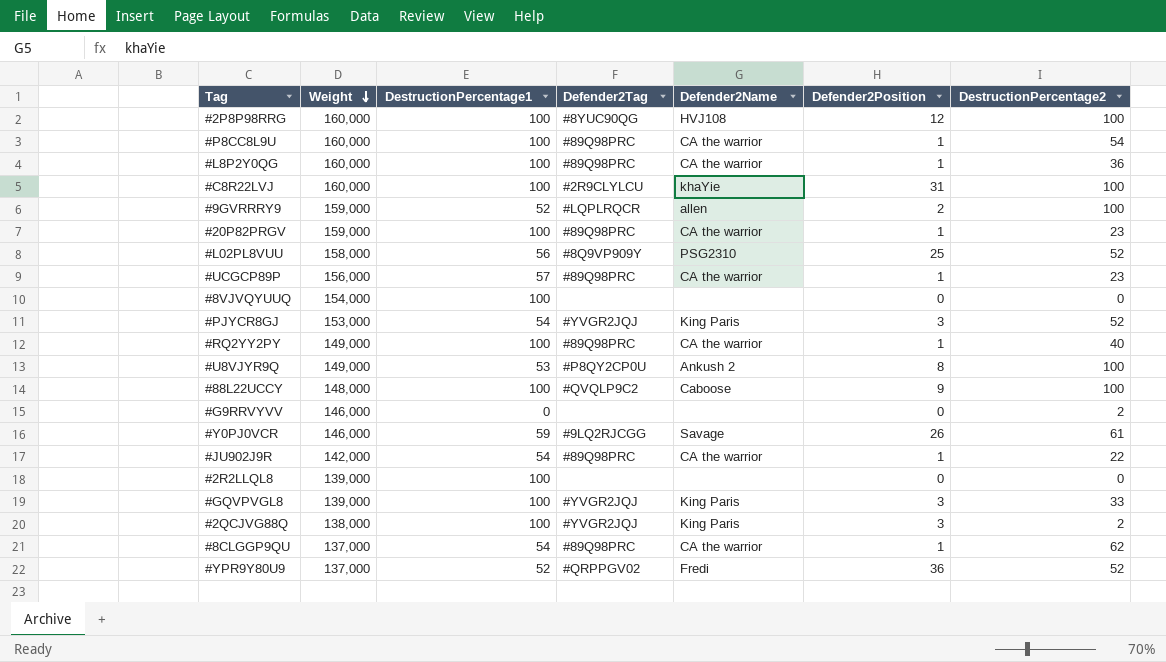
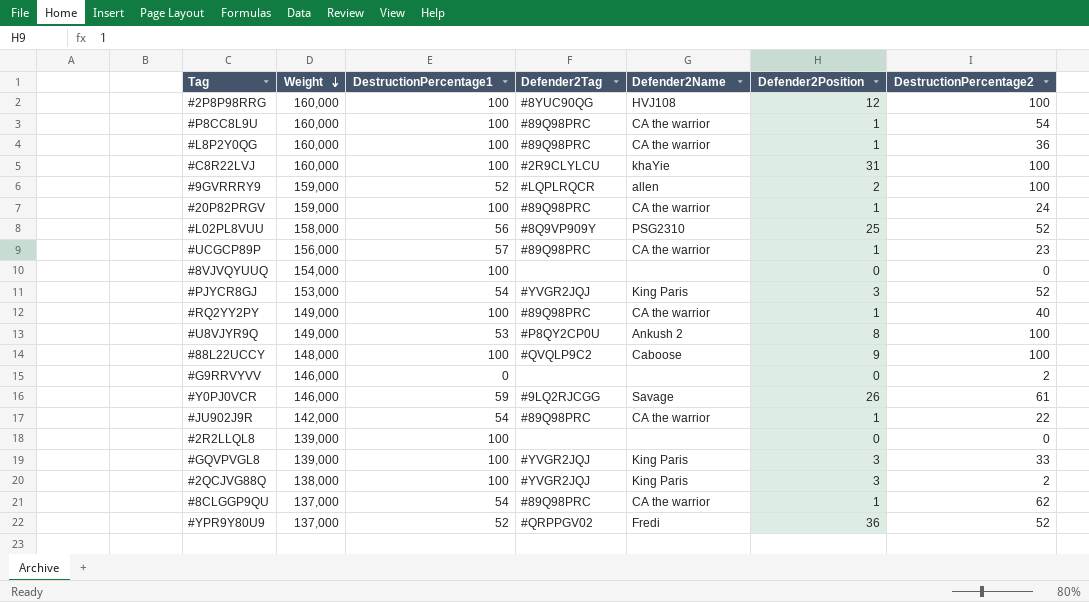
#20P82PRGV | DestructionPercentage2: 23 -> 24

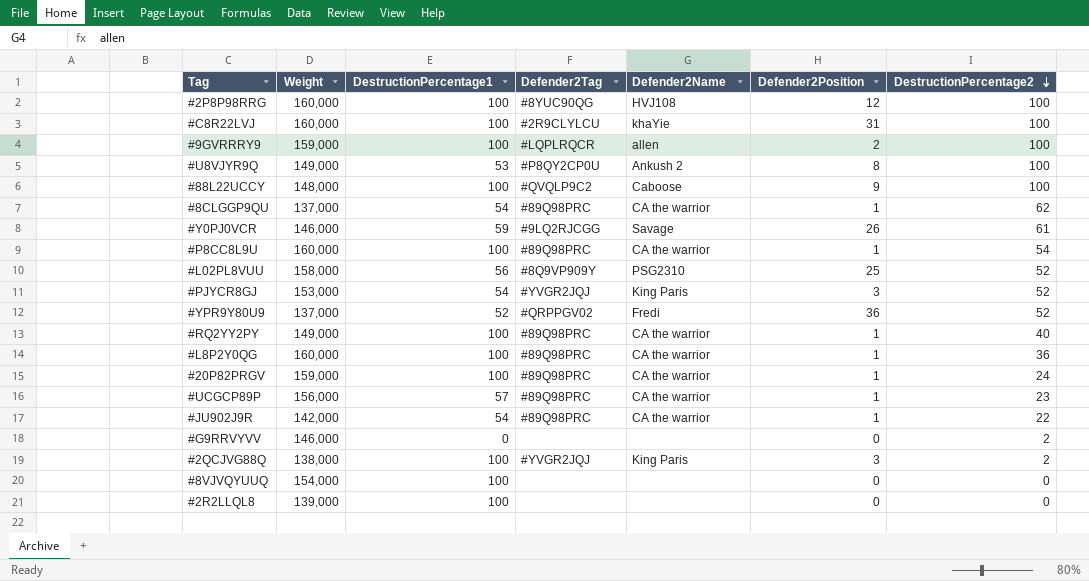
row order: Weight descending -> DestructionPercentage2 descending
row #GQVPVGL8: 139,000 | 100 | #YVGR2JQJ | King Paris | 3 | 33 -> none
#9GVRRRY9 | DestructionPercentage1: 52 -> 100

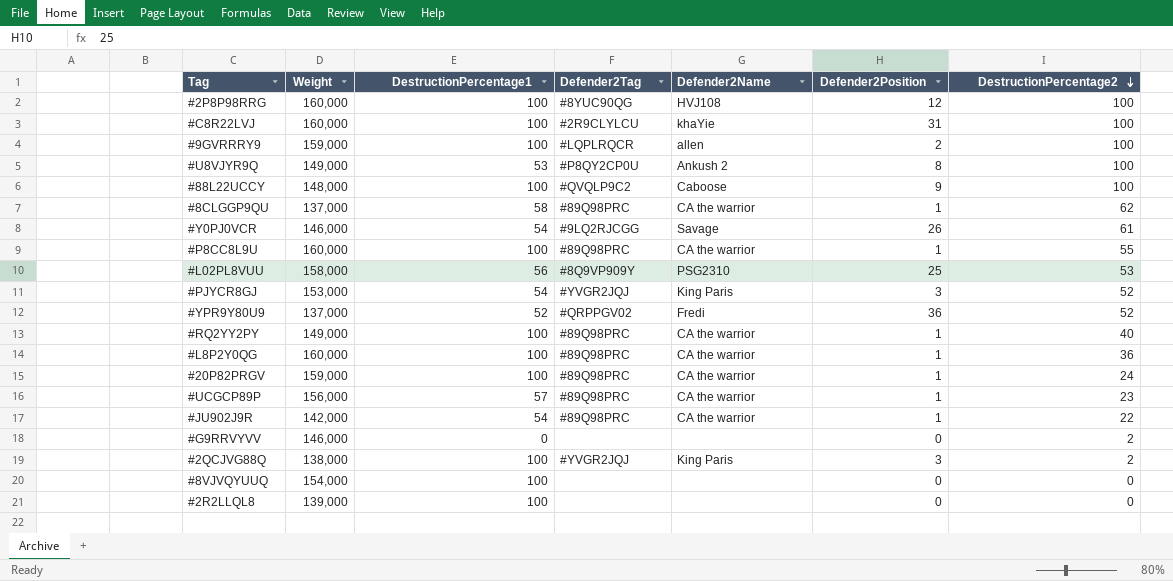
#8CLGGP9QU | DestructionPercentage1: 54 -> 58
#Y0PJ0VCR | DestructionPercentage1: 59 -> 54
#P8CC8L9U | DestructionPercentage2: 54 -> 55
#L02PL8VUU | DestructionPercentage2: 52 -> 53

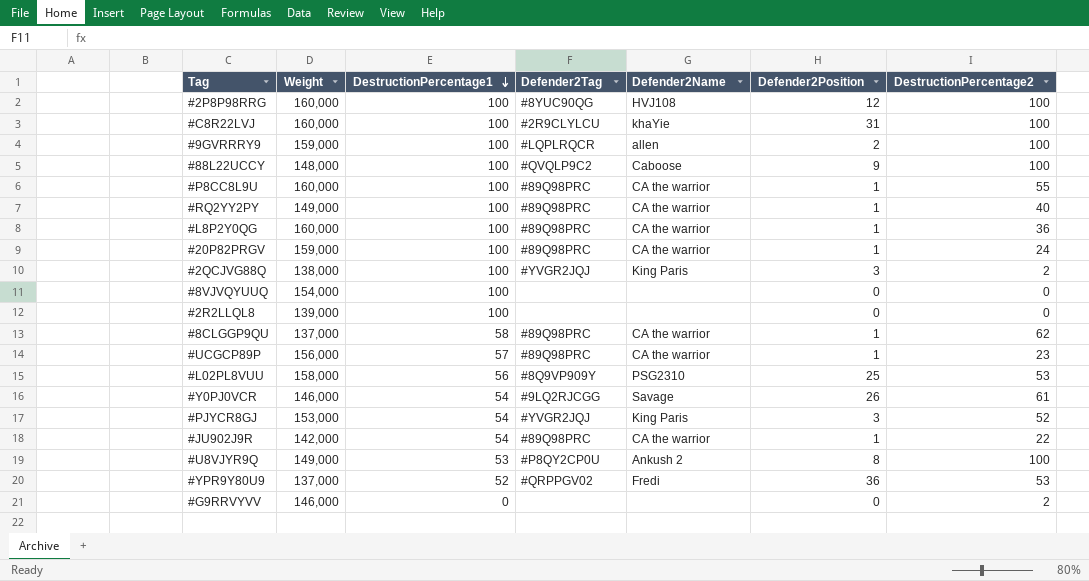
row order: DestructionPercentage2 descending -> DestructionPercentage1 descending
#YPR9Y80U9 | DestructionPercentage2: 52 -> 53

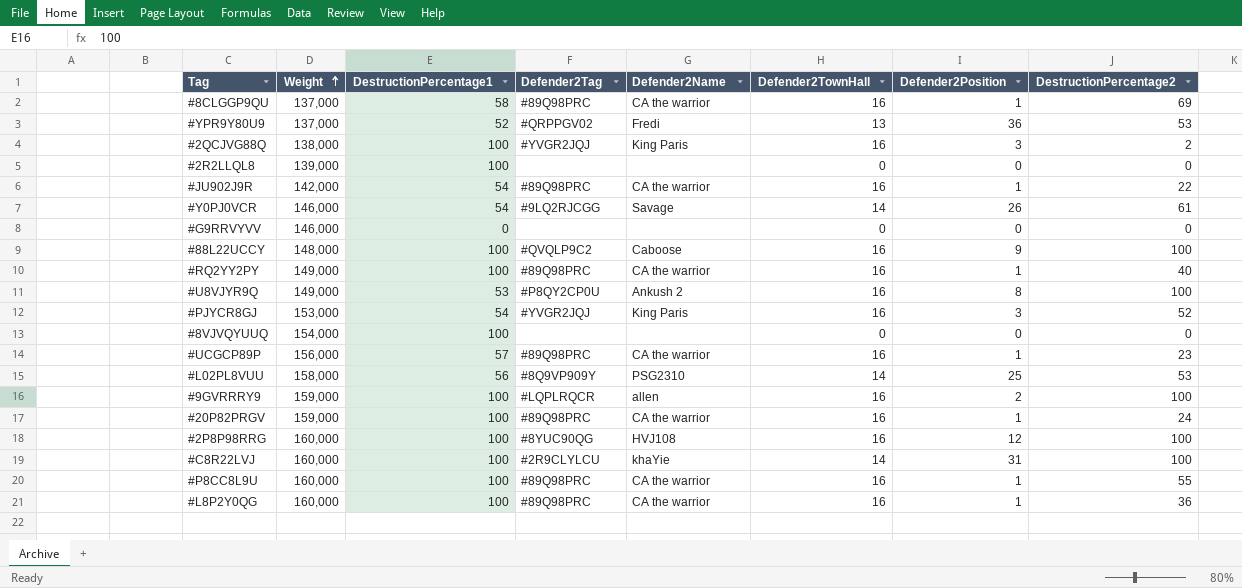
row order: DestructionPercentage1 descending -> Weight ascending
column Defender2TownHall | position: none -> 6
#8CLGGP9QU | DestructionPercentage2: 62 -> 69
#G9RRVYVV | DestructionPercentage2: 2 -> 0

